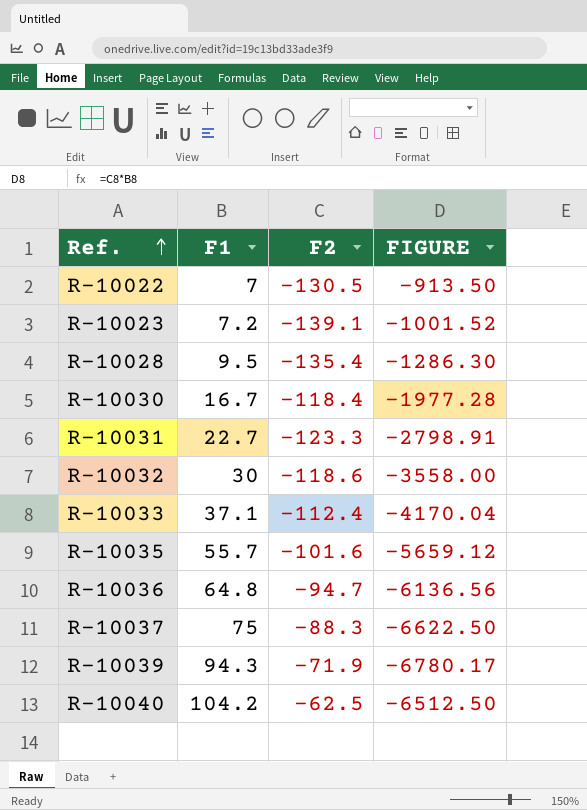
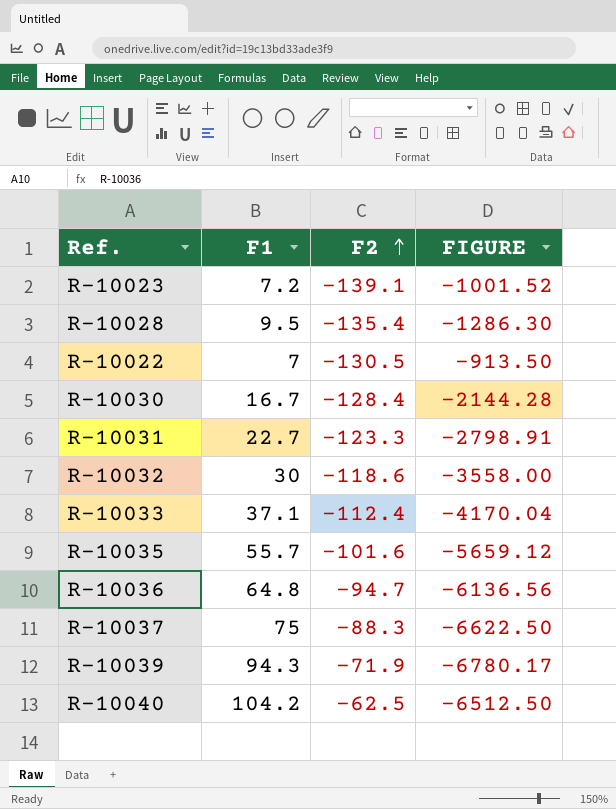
row order: Ref. ascending -> F2 ascending
R-10030 | F2: -118.4 -> -128.4
R-10030 | FIGURE: -1977.28 -> -2144.28

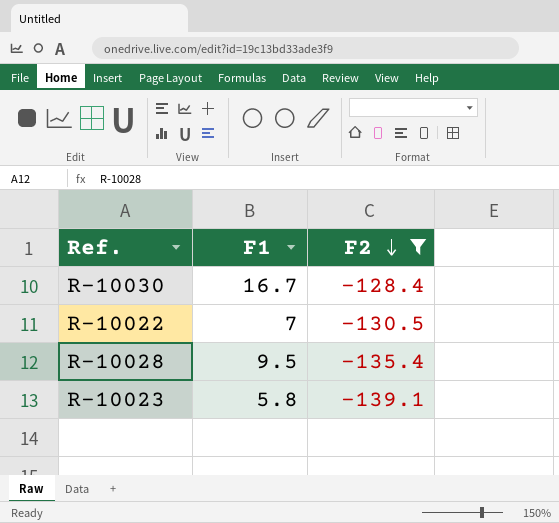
filter: none -> F2 <= -128.4
row order: F2 ascending -> F2 descending
column FIGURE | formula: [F1] * [F2] -> none
R-10023 | F1: 7.2 -> 5.8

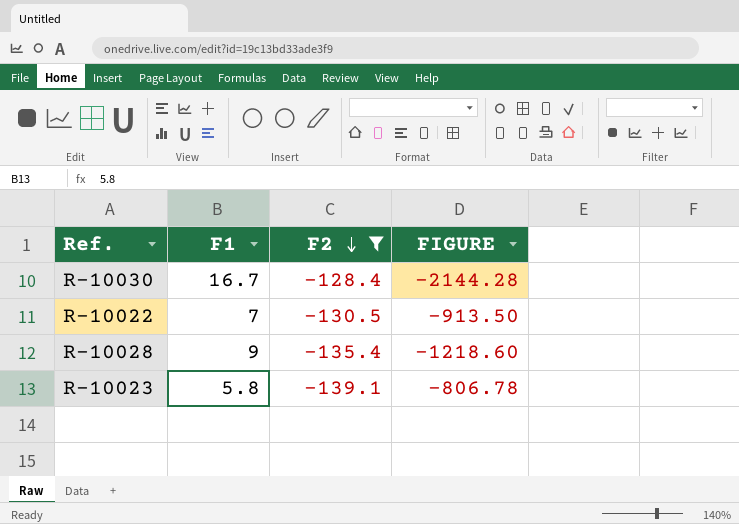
column FIGURE | formula: none -> [F1] * [F2]
R-10028 | F1: 9.5 -> 9

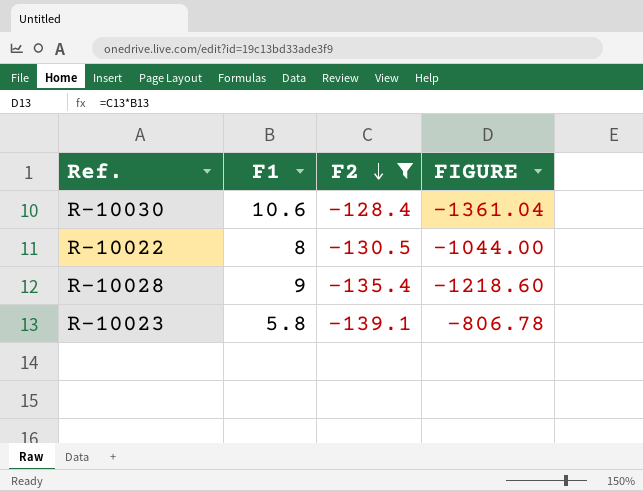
R-10030 | F1: 16.7 -> 10.6
R-10030 | FIGURE: -2144.28 -> -1361.04
R-10022 | F1: 7 -> 8
R-10022 | FIGURE: -913.50 -> -1044.00

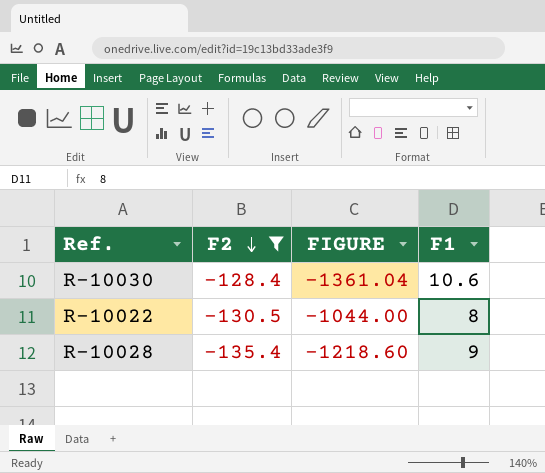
column F1 | position: 2 -> 4
row R-10023: 5.8 | -139.1 | -806.78 -> none

